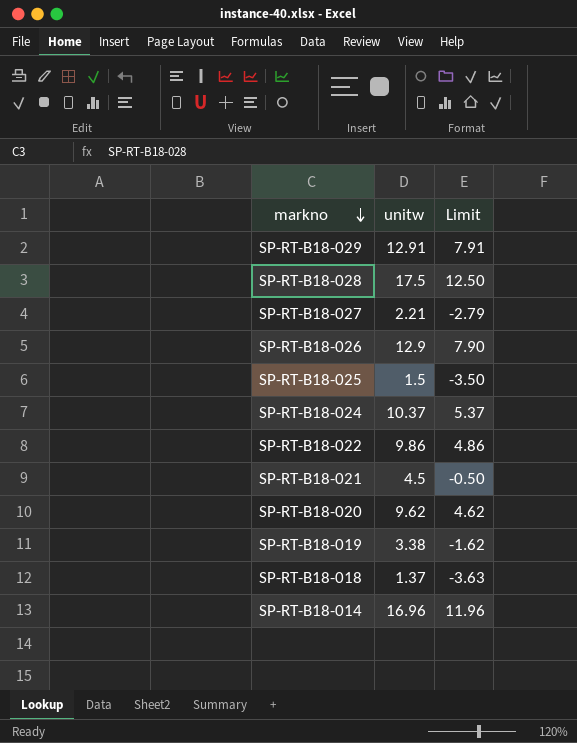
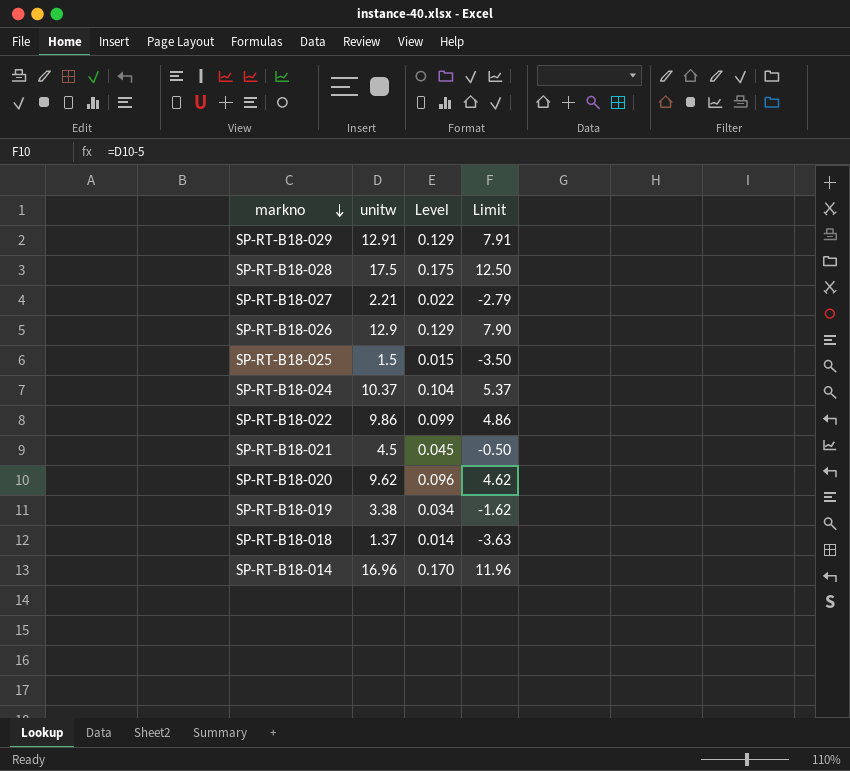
column Level | formula: none -> [unitw] * 0.01

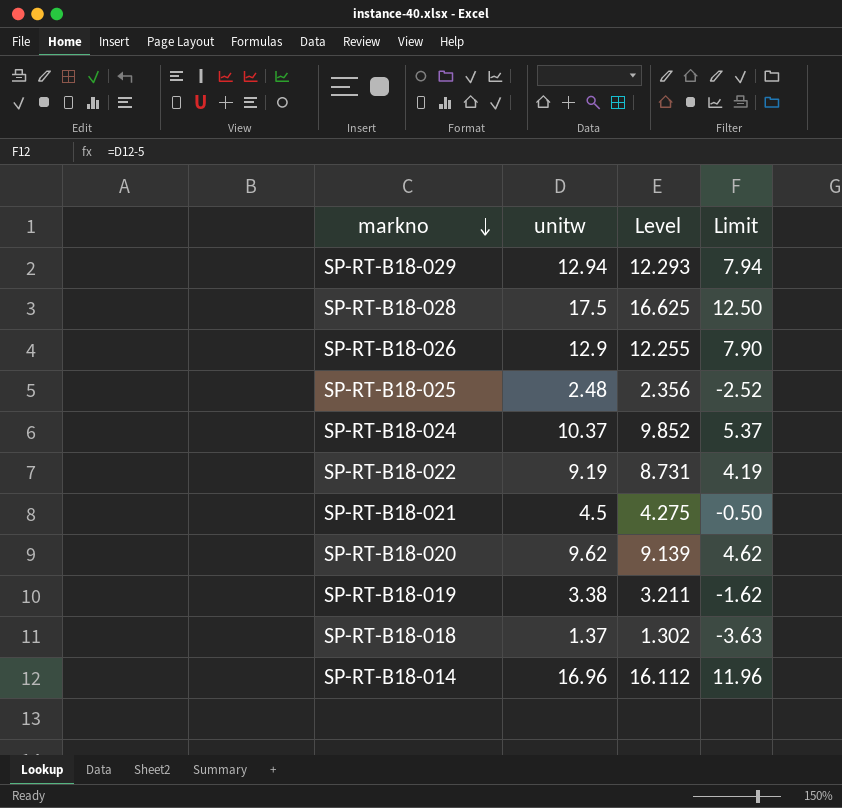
column Level | formula: [unitw] * 0.01 -> [unitw] * 0.95
row SP-RT-B18-027: 2.21 | 0.022 | -2.79 -> none
SP-RT-B18-029 | unitw: 12.91 -> 12.94
SP-RT-B18-029 | Limit: 7.91 -> 7.94
SP-RT-B18-025 | unitw: 1.5 -> 2.48
SP-RT-B18-025 | Limit: -3.50 -> -2.52
SP-RT-B18-022 | unitw: 9.86 -> 9.19
SP-RT-B18-022 | Limit: 4.86 -> 4.19

